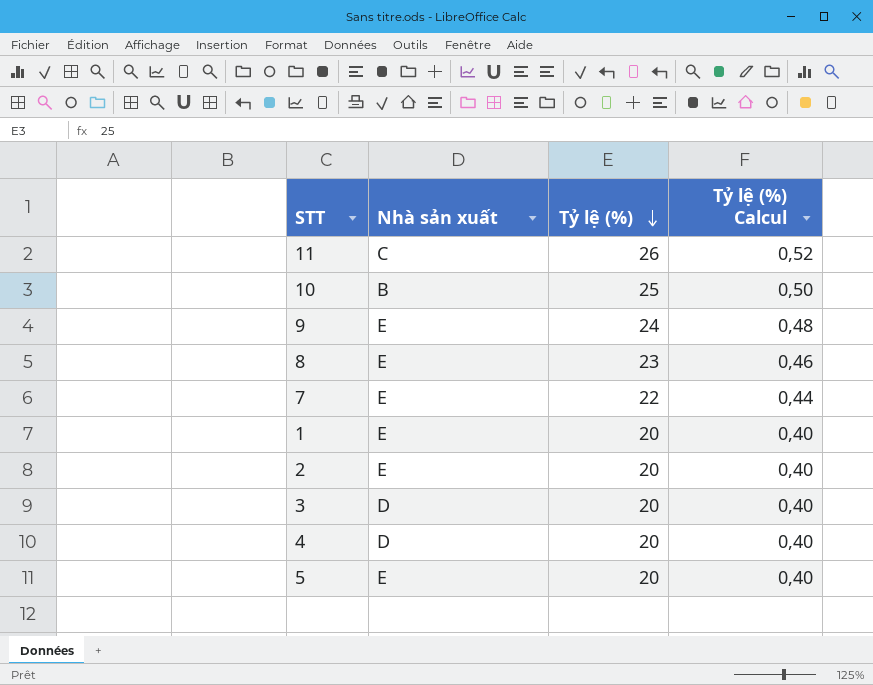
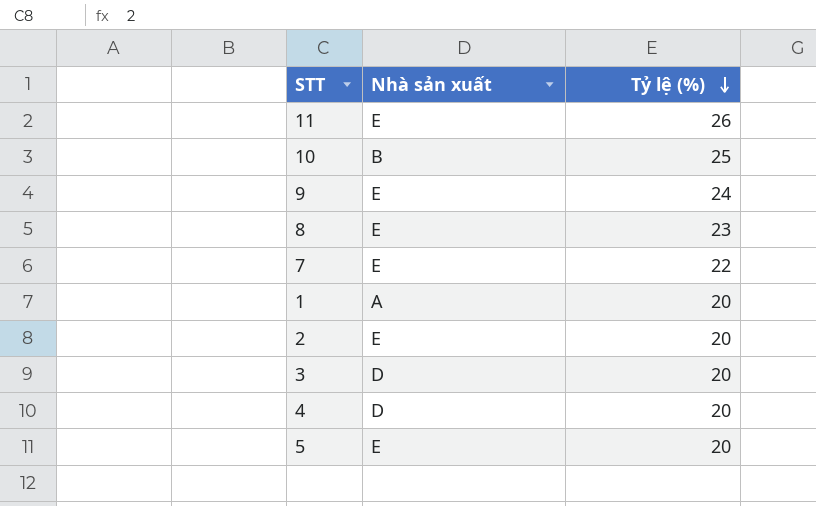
column Tỷ lệ (%) Calcul | formula: [Tỷ lệ (%)] * 0,02 -> none
11 | Nhà sản xuất: C -> E
1 | Nhà sản xuất: E -> A

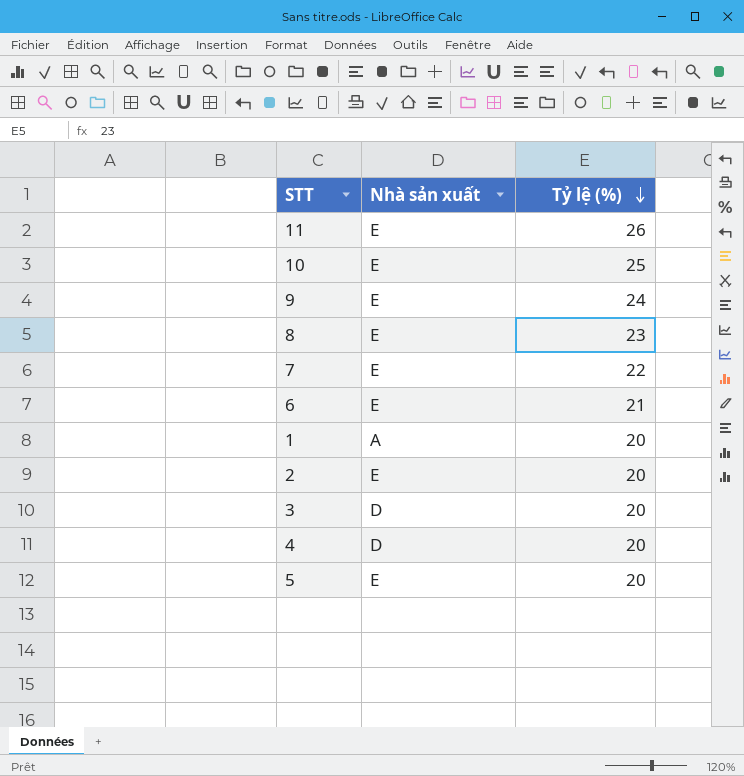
10 | Nhà sản xuất: B -> E
row 6: none -> E | 21

